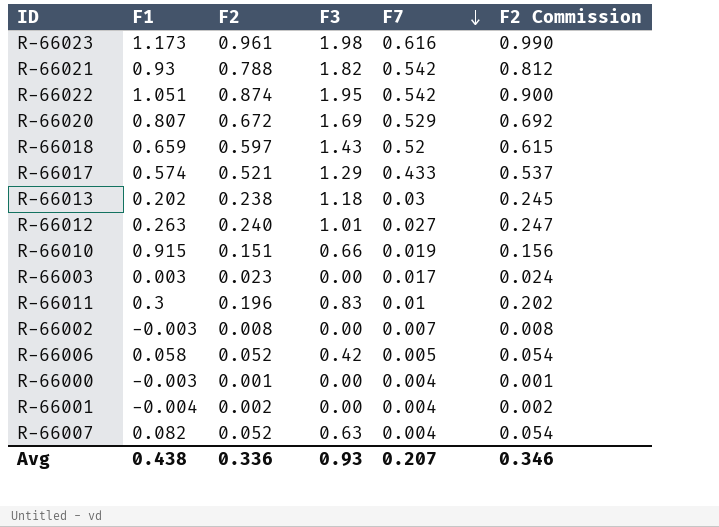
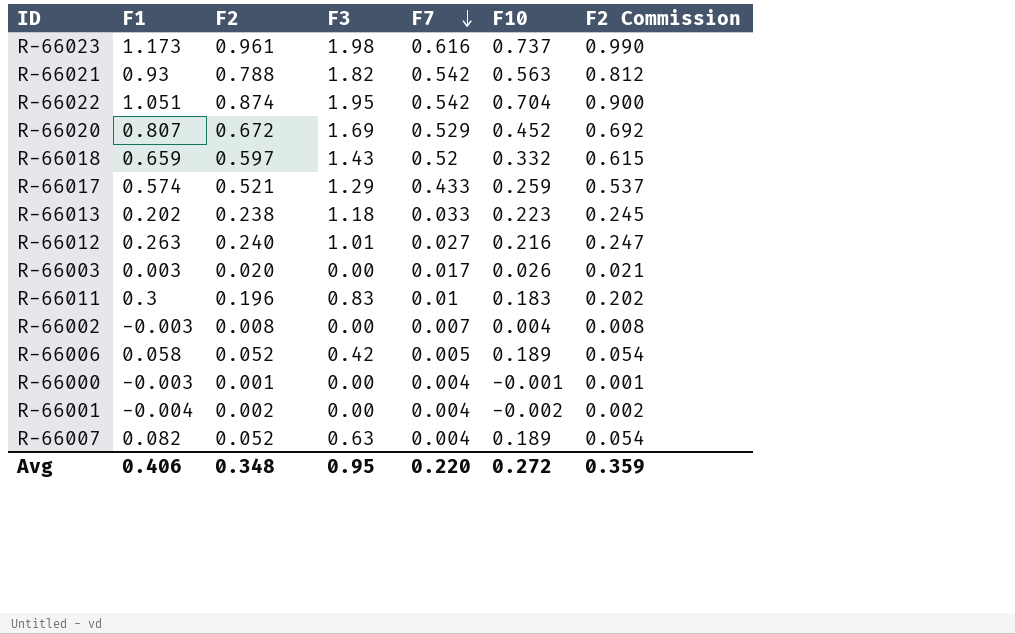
column F10 | position: none -> 6
row R-66010: 0.915 | 0.151 | 0.66 | 0.019 | 0.156 -> none
R-66013 | F7: 0.03 -> 0.033
R-66003 | F2: 0.023 -> 0.020
R-66003 | F2 Commission: 0.024 -> 0.021
Avg | F1: 0.438 -> 0.406
Avg | F2: 0.336 -> 0.348
Avg | F3: 0.93 -> 0.95
Avg | F7: 0.207 -> 0.220
Avg | F2 Commission: 0.346 -> 0.359

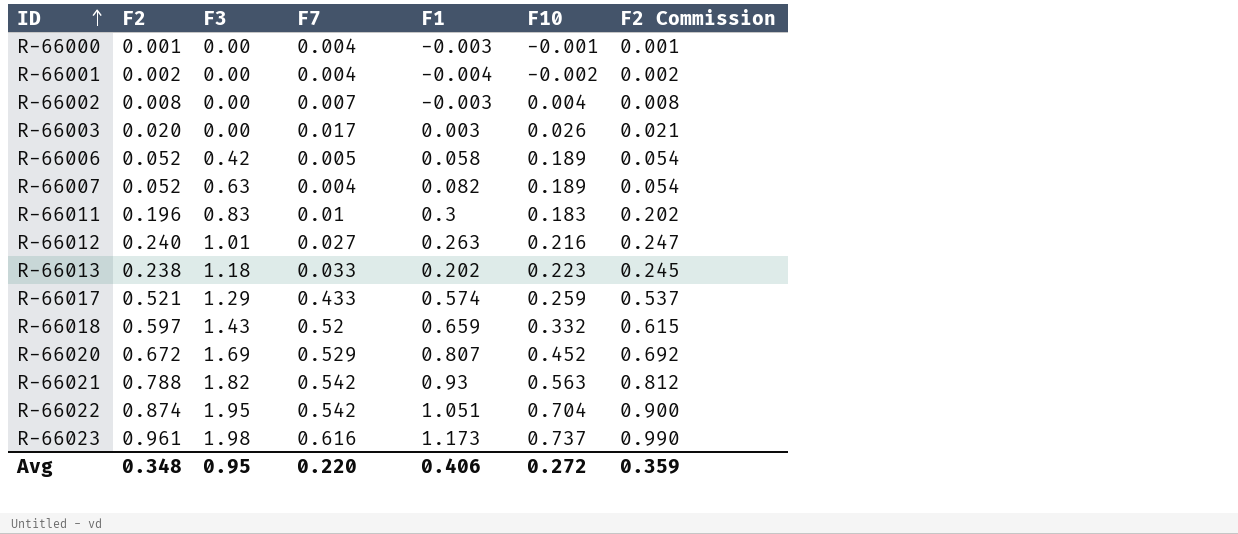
row order: F7 descending -> ID ascending
column F1 | position: 2 -> 5

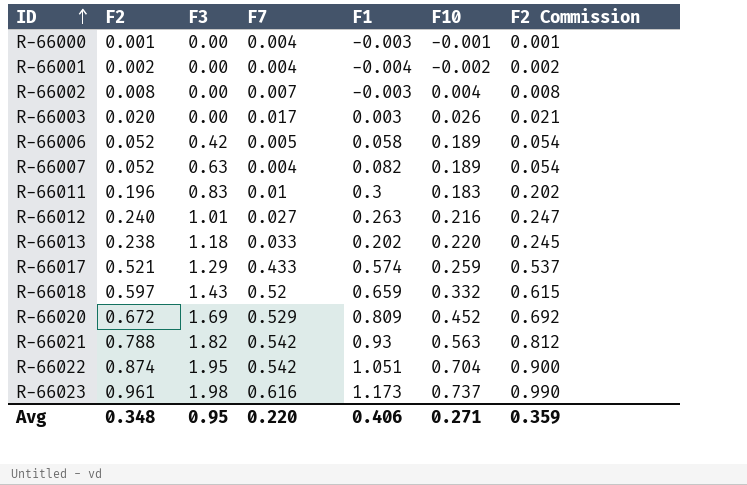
R-66013 | F10: 0.223 -> 0.220
R-66020 | F1: 0.807 -> 0.809
Avg | F10: 0.272 -> 0.271

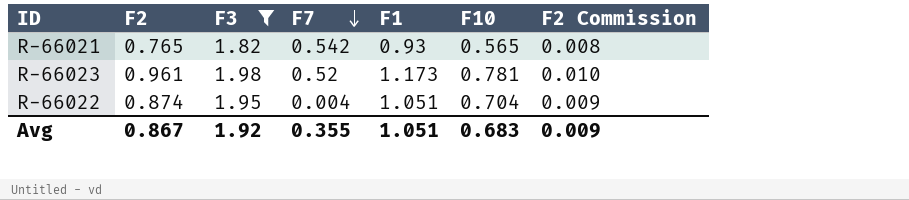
filter: none -> F3 >= 1.82
row order: ID ascending -> F7 descending
column F2 Commission | formula: [F2] * 1.03 -> [F2] * 0.01
R-66021 | F2: 0.788 -> 0.765
R-66021 | F10: 0.563 -> 0.565
R-66023 | F7: 0.616 -> 0.52
R-66023 | F10: 0.737 -> 0.781
R-66022 | F7: 0.542 -> 0.004
Avg | F2: 0.348 -> 0.867
Avg | F3: 0.95 -> 1.92
Avg | F7: 0.220 -> 0.355
Avg | F1: 0.406 -> 1.051
Avg | F10: 0.271 -> 0.683
Avg | F2 Commission: 0.359 -> 0.009

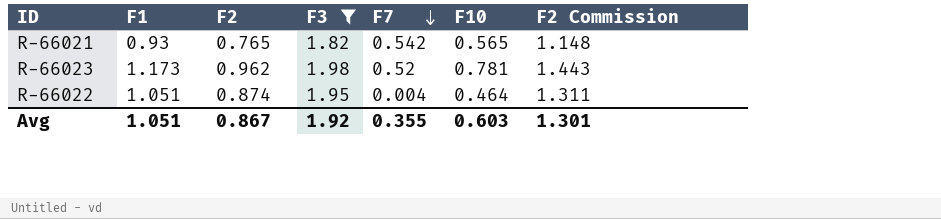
column F1 | position: 5 -> 2
column F2 Commission | formula: [F2] * 0.01 -> [F2] * 1.5
R-66023 | F2: 0.961 -> 0.962
R-66022 | F10: 0.704 -> 0.464
Avg | F10: 0.683 -> 0.603
Avg | F2 Commission: 0.009 -> 1.301

